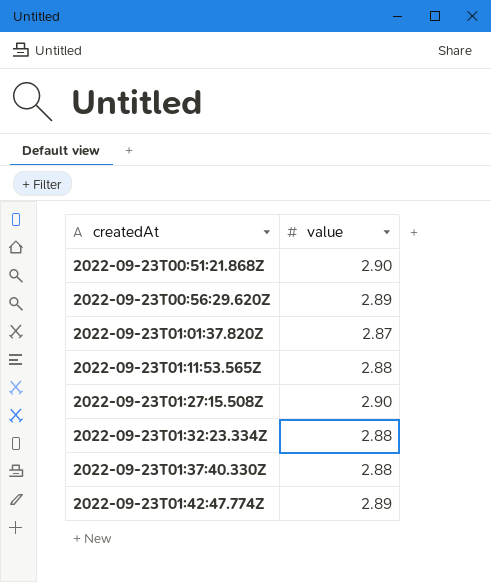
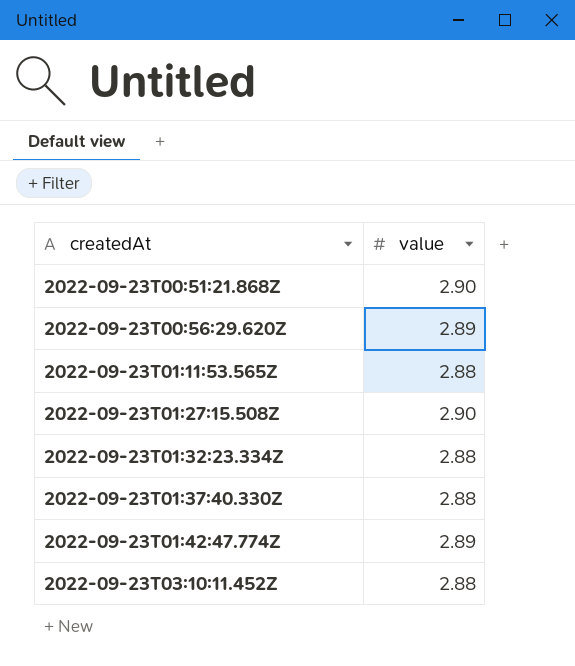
row 2022-09-23T01:01:37.820Z: 2.87 -> none
row 2022-09-23T03:10:11.452Z: none -> 2.88

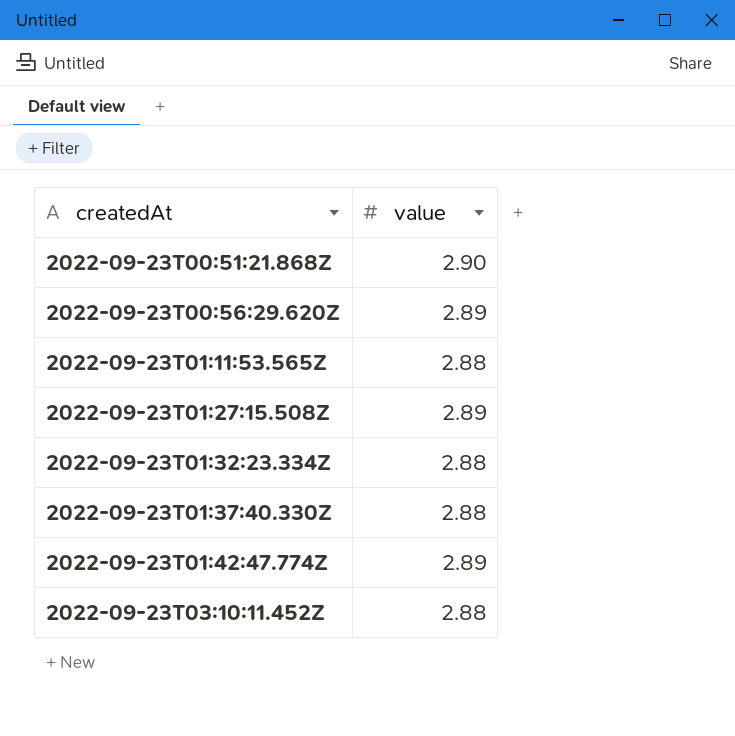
2022-09-23T01:27:15.508Z | value: 2.90 -> 2.89

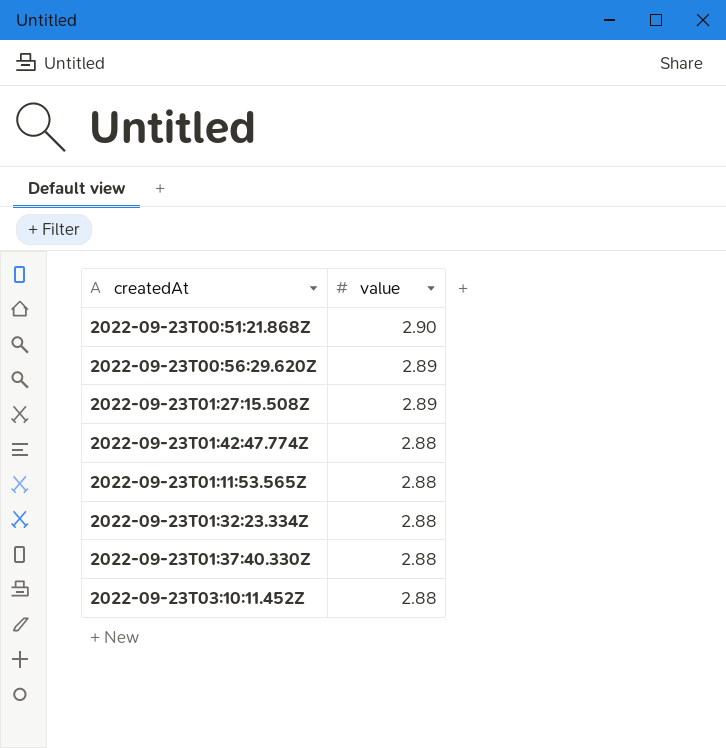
row order: createdAt ascending -> value descending
2022-09-23T01:42:47.774Z | value: 2.89 -> 2.88

